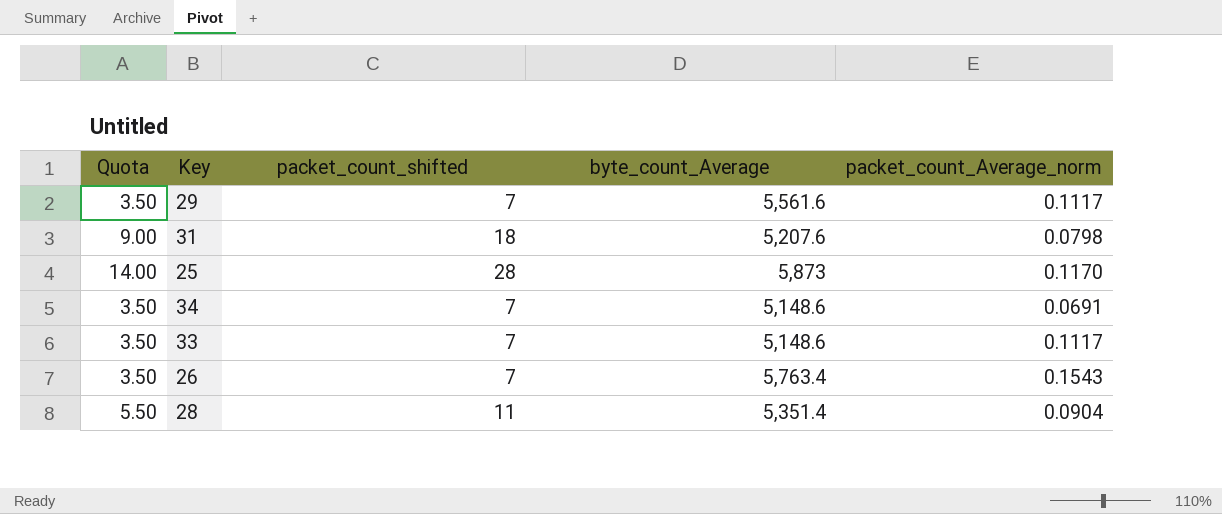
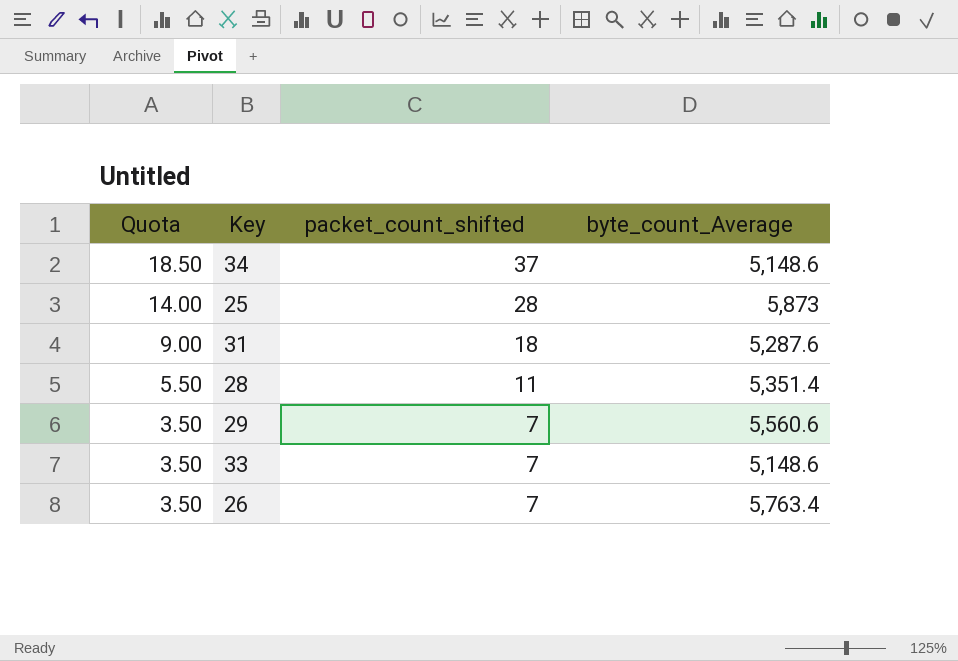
row order: none -> Quota descending
column packet_count_Average_norm | position: 5 -> none
34 | Quota: 3.50 -> 18.50
34 | packet_count_shifted: 7 -> 37
31 | byte_count_Average: 5,207.6 -> 5,287.6
29 | byte_count_Average: 5,561.6 -> 5,560.6

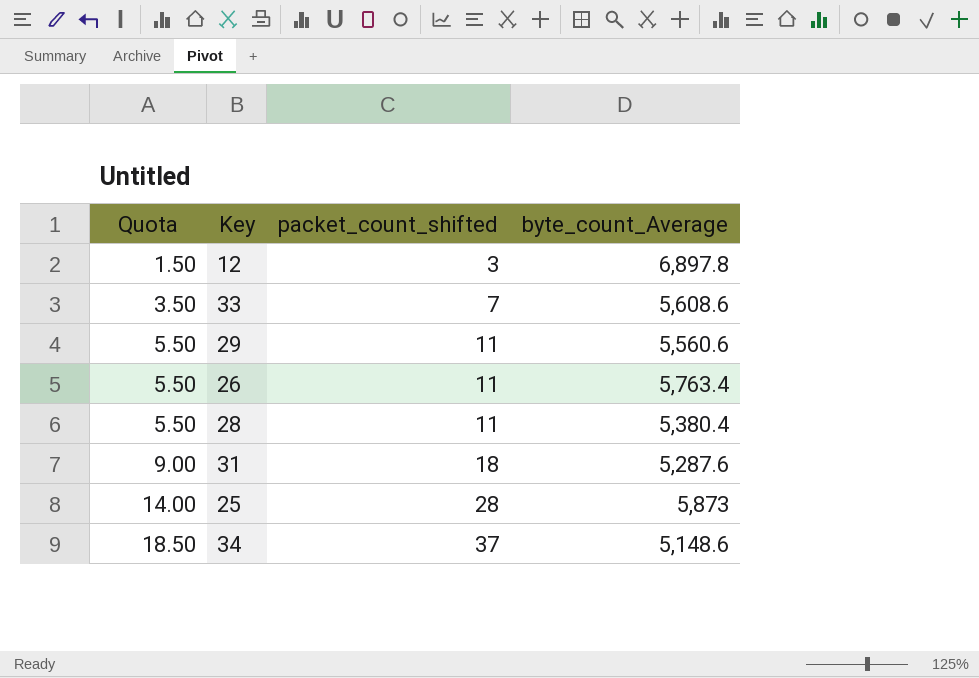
row order: Quota descending -> Quota ascending
row 12: none -> 1.50 | 3 | 6,897.8
33 | byte_count_Average: 5,148.6 -> 5,608.6
29 | Quota: 3.50 -> 5.50
29 | packet_count_shifted: 7 -> 11
26 | Quota: 3.50 -> 5.50
26 | packet_count_shifted: 7 -> 11
28 | byte_count_Average: 5,351.4 -> 5,380.4

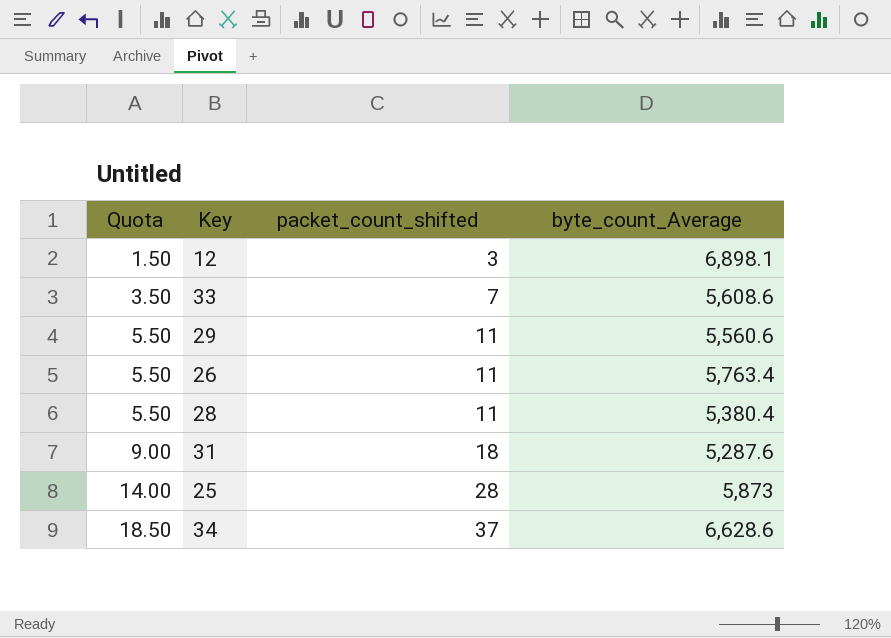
12 | byte_count_Average: 6,897.8 -> 6,898.1
34 | byte_count_Average: 5,148.6 -> 6,628.6

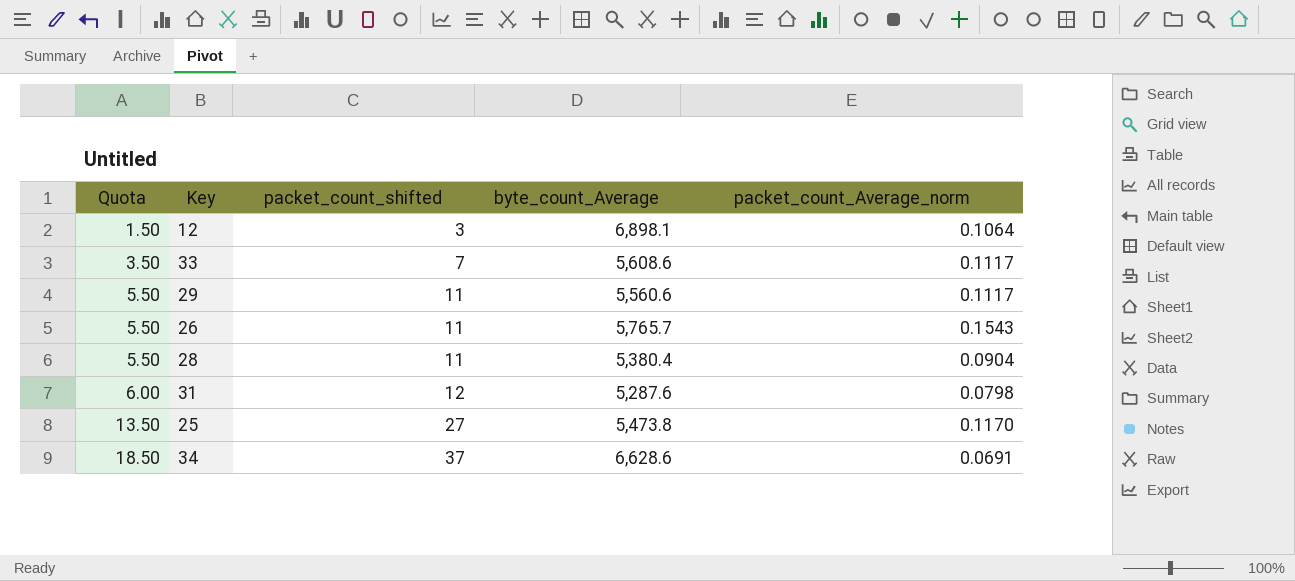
column packet_count_Average_norm | position: none -> 5
26 | byte_count_Average: 5,763.4 -> 5,765.7
31 | Quota: 9.00 -> 6.00
31 | packet_count_shifted: 18 -> 12
25 | Quota: 14.00 -> 13.50
25 | packet_count_shifted: 28 -> 27
25 | byte_count_Average: 5,873 -> 5,473.8

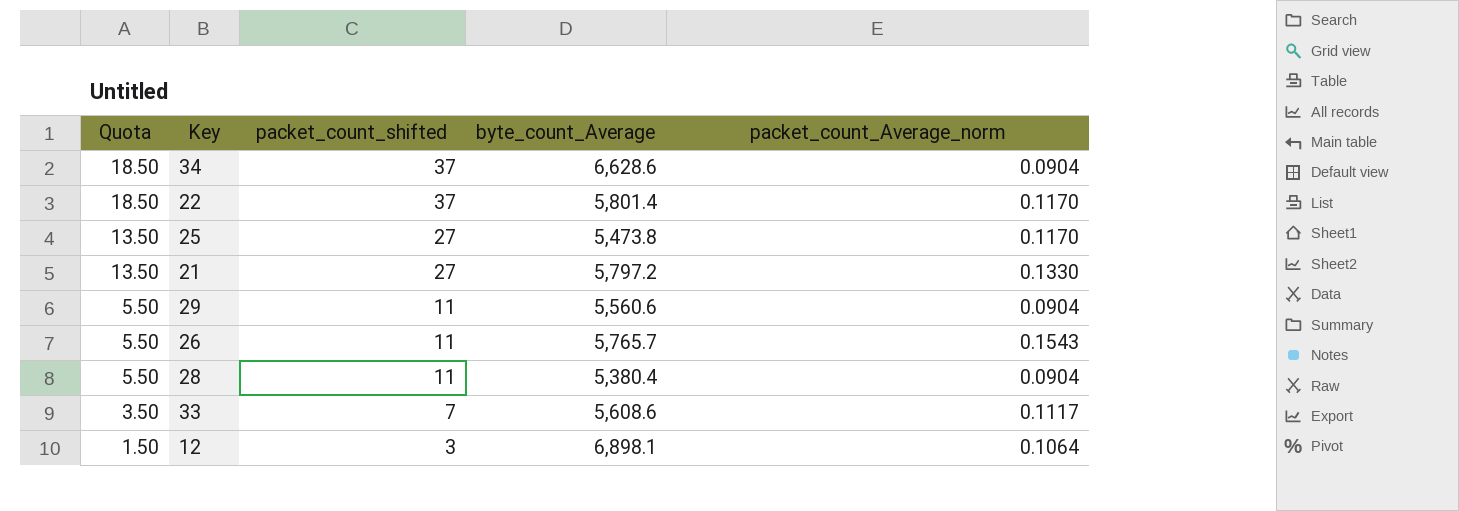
row order: Quota ascending -> Quota descending
row 31: 6.00 | 12 | 5,287.6 | 0.0798 -> none
34 | packet_count_Average_norm: 0.0691 -> 0.0904
row 22: none -> 18.50 | 37 | 5,801.4 | 0.1170
row 21: none -> 13.50 | 27 | 5,797.2 | 0.1330
29 | packet_count_Average_norm: 0.1117 -> 0.0904

